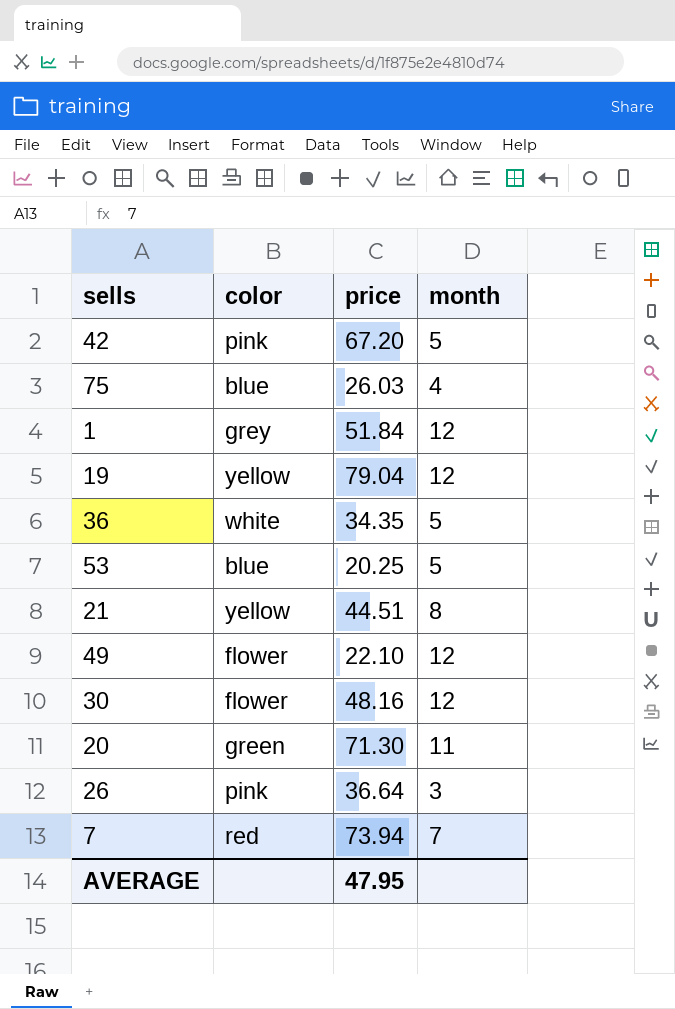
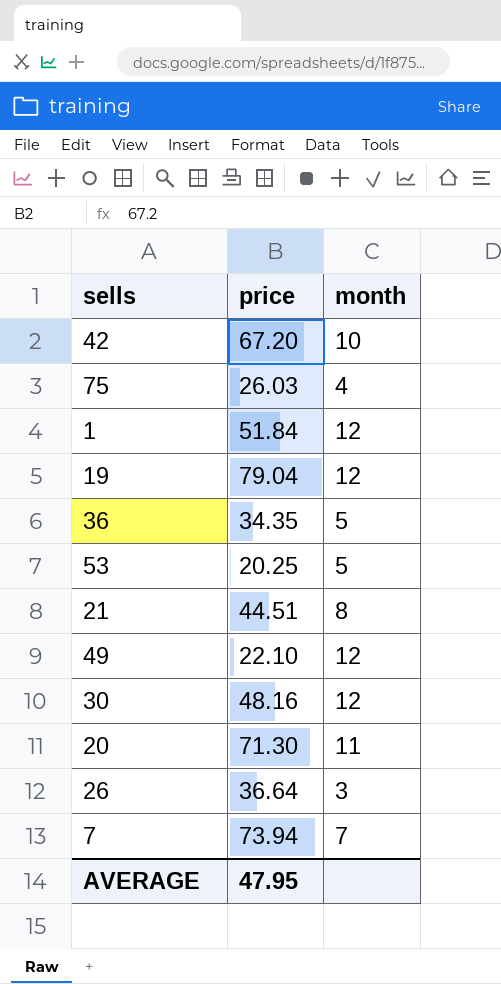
column color | position: 2 -> none
42 | month: 5 -> 10

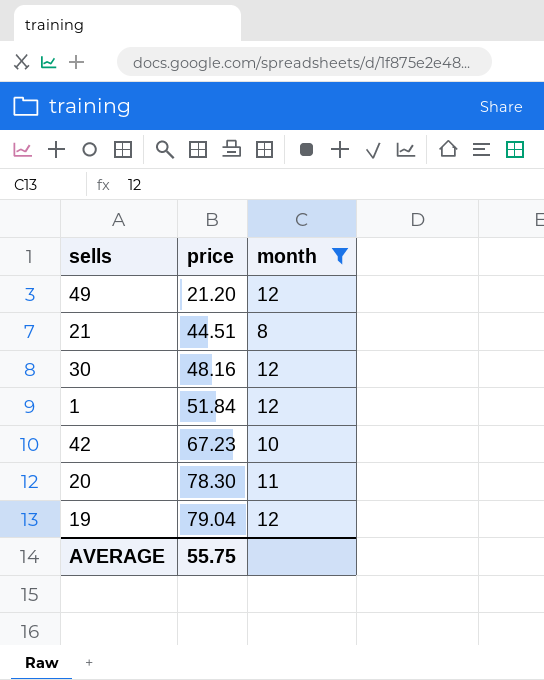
filter: none -> month >= 8
row order: none -> price ascending
49 | price: 22.10 -> 21.20
42 | price: 67.20 -> 67.23
20 | price: 71.30 -> 78.30
AVERAGE | price: 47.95 -> 55.75

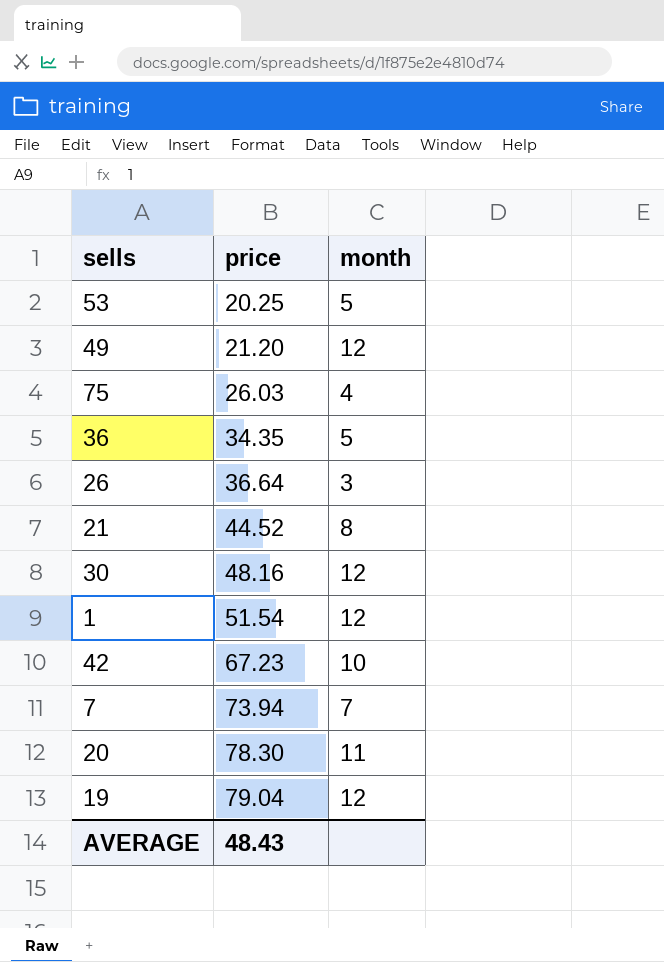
filter: month >= 8 -> none
21 | price: 44.51 -> 44.52
1 | price: 51.84 -> 51.54
AVERAGE | price: 55.75 -> 48.43

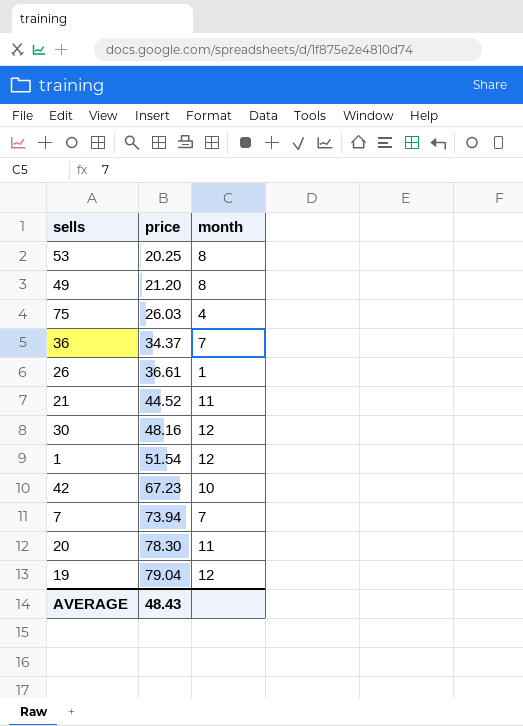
53 | month: 5 -> 8
49 | month: 12 -> 8
36 | price: 34.35 -> 34.37
36 | month: 5 -> 7
26 | price: 36.64 -> 36.61
26 | month: 3 -> 1
21 | month: 8 -> 11

